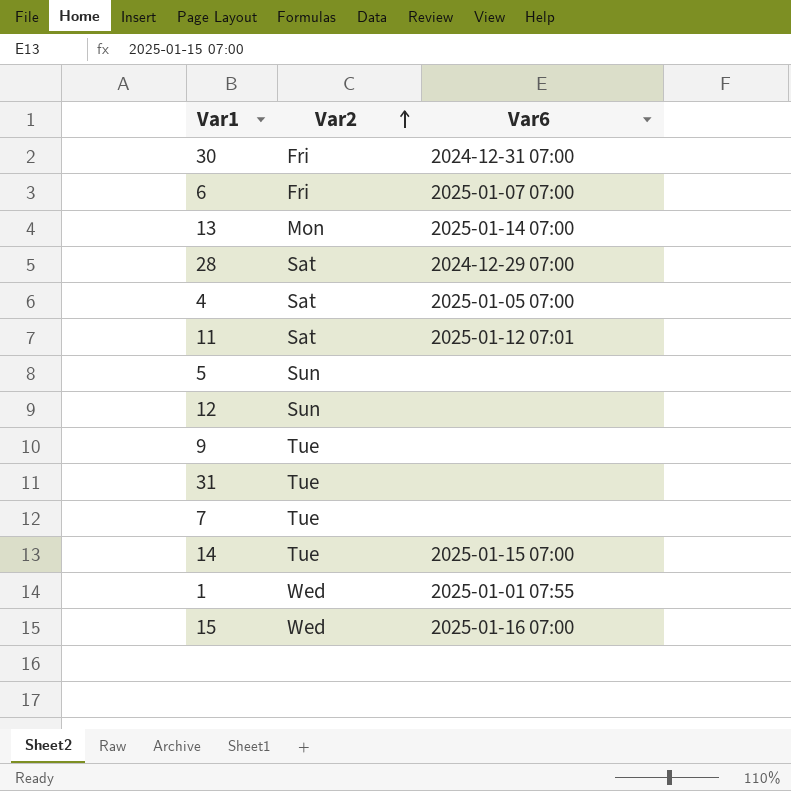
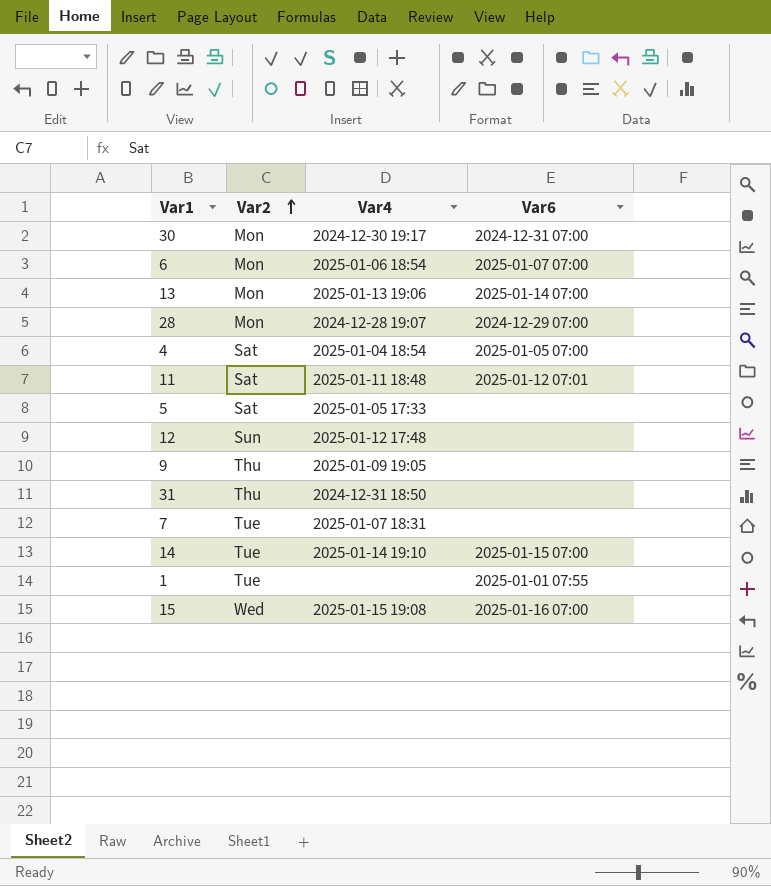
column Var4 | position: none -> 3
30 | Var2: Fri -> Mon
6 | Var2: Fri -> Mon
28 | Var2: Sat -> Mon
5 | Var2: Sun -> Sat
9 | Var2: Tue -> Thu
31 | Var2: Tue -> Thu
1 | Var2: Wed -> Tue

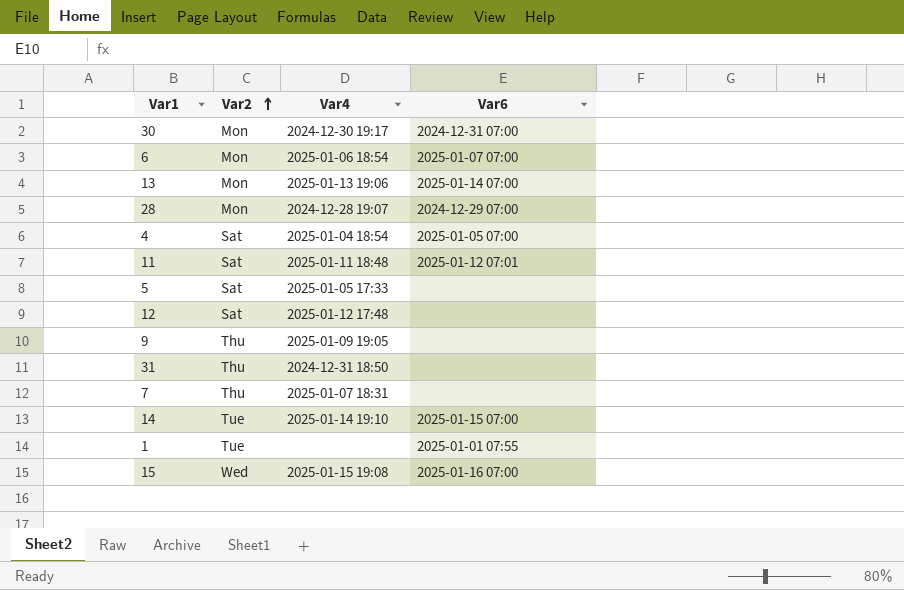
12 | Var2: Sun -> Sat
7 | Var2: Tue -> Thu

